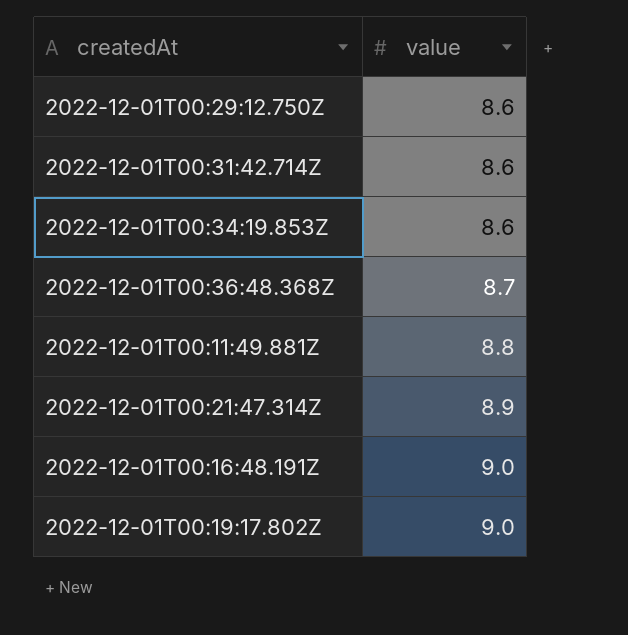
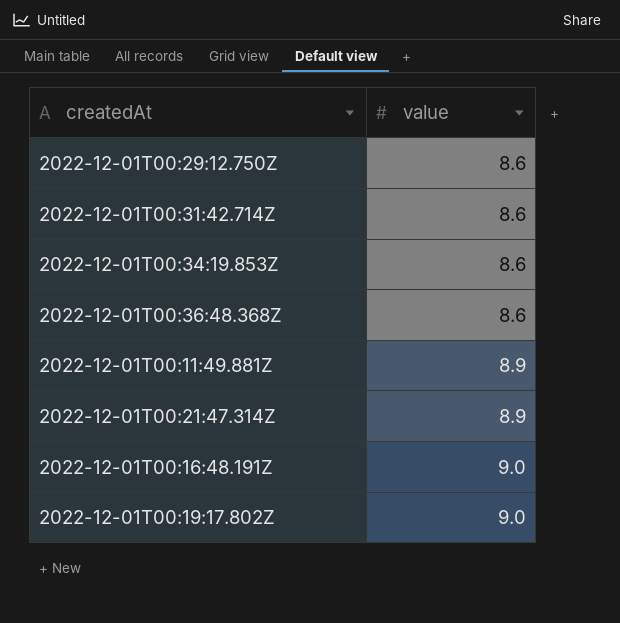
2022-12-01T00:36:48.368Z | value: 8.7 -> 8.6
2022-12-01T00:11:49.881Z | value: 8.8 -> 8.9

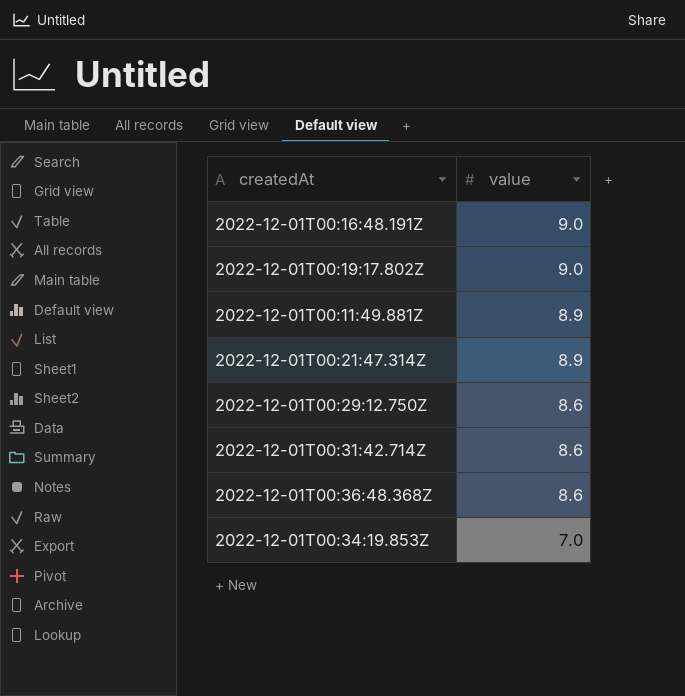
row order: value ascending -> value descending
2022-12-01T00:34:19.853Z | value: 8.6 -> 7.0

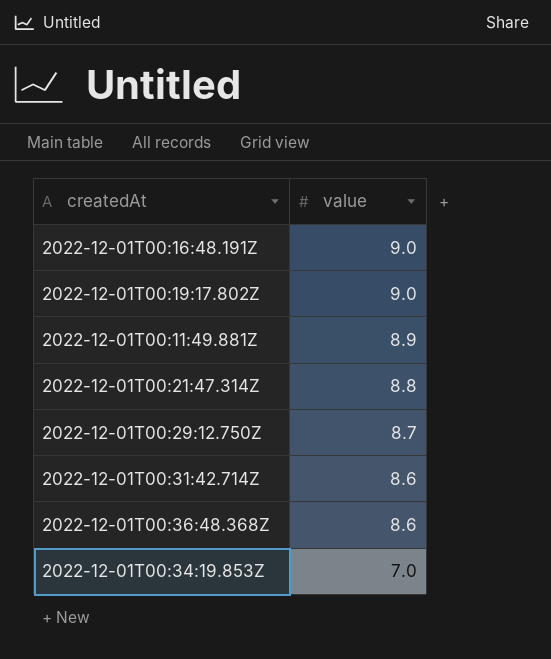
2022-12-01T00:21:47.314Z | value: 8.9 -> 8.8
2022-12-01T00:29:12.750Z | value: 8.6 -> 8.7

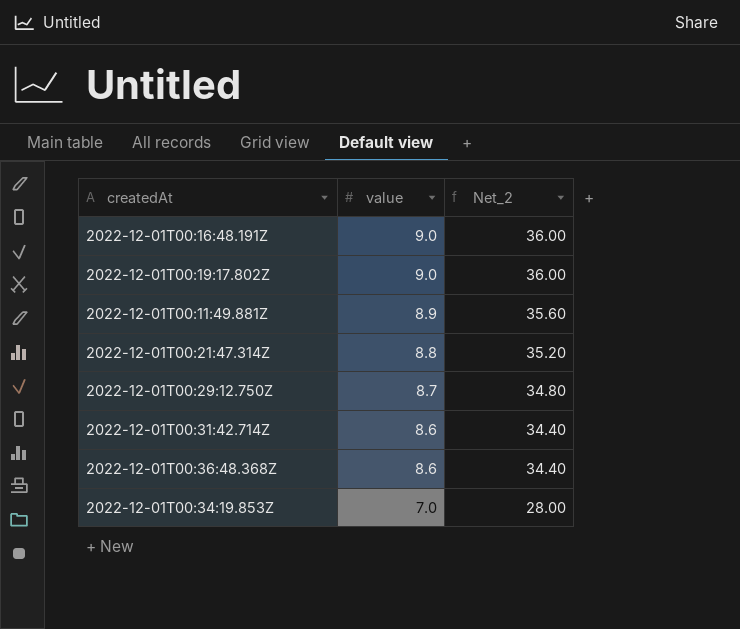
column Net_2 | formula: none -> [value] * 4

